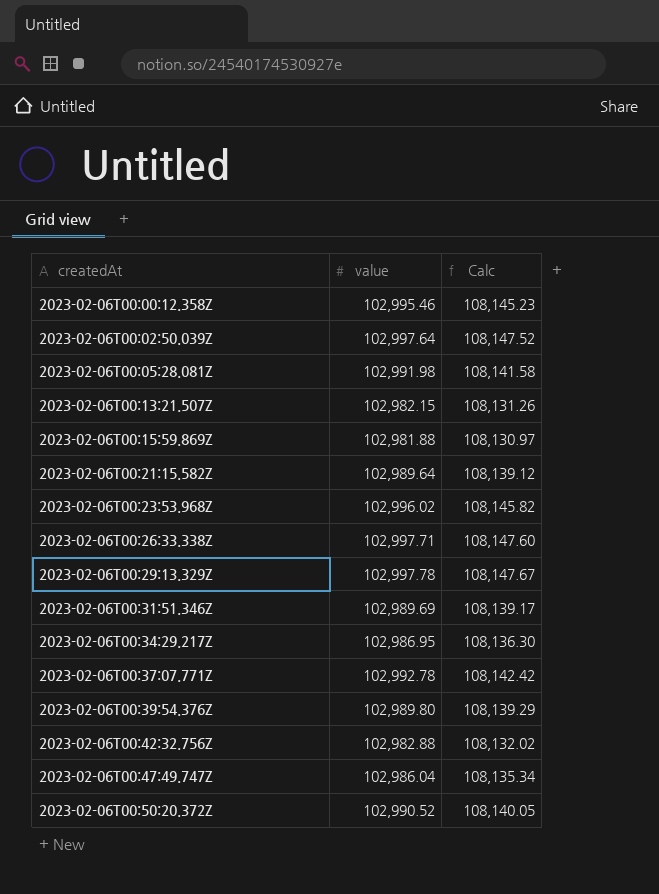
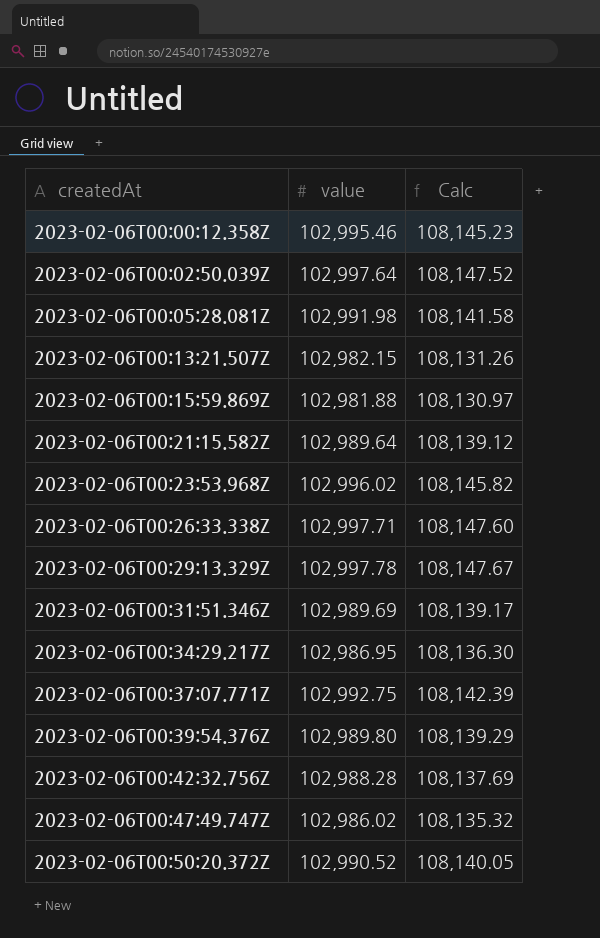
2023-02-06T00:37:07.771Z | value: 102,992.78 -> 102,992.75
2023-02-06T00:37:07.771Z | Calc: 108,142.42 -> 108,142.39
2023-02-06T00:42:32.756Z | value: 102,982.88 -> 102,988.28
2023-02-06T00:42:32.756Z | Calc: 108,132.02 -> 108,137.69
2023-02-06T00:47:49.747Z | value: 102,986.04 -> 102,986.02
2023-02-06T00:47:49.747Z | Calc: 108,135.34 -> 108,135.32

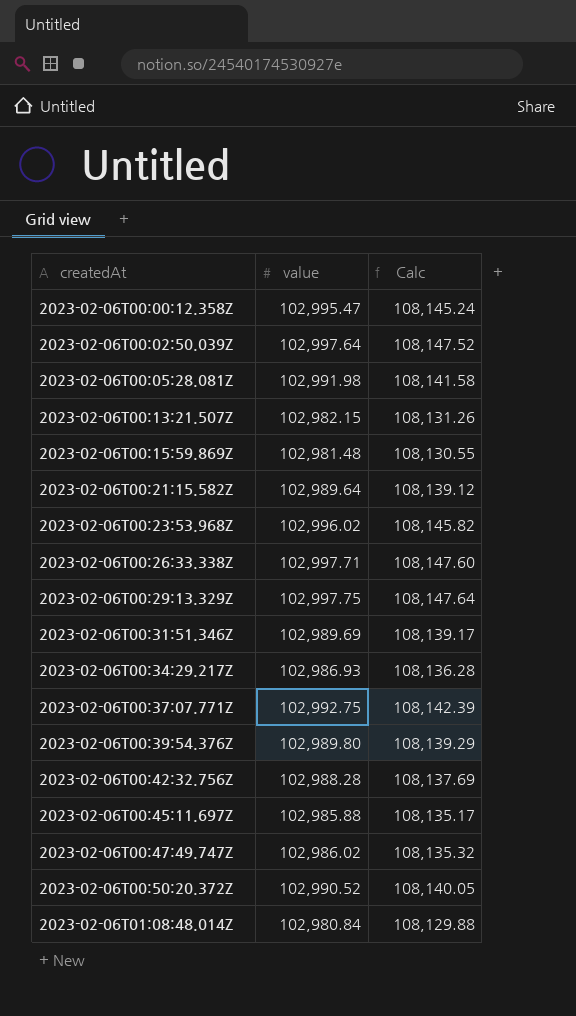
2023-02-06T00:00:12.358Z | value: 102,995.46 -> 102,995.47
2023-02-06T00:00:12.358Z | Calc: 108,145.23 -> 108,145.24
2023-02-06T00:15:59.869Z | value: 102,981.88 -> 102,981.48
2023-02-06T00:15:59.869Z | Calc: 108,130.97 -> 108,130.55
2023-02-06T00:29:13.329Z | value: 102,997.78 -> 102,997.75
2023-02-06T00:29:13.329Z | Calc: 108,147.67 -> 108,147.64
2023-02-06T00:34:29.217Z | value: 102,986.95 -> 102,986.93
2023-02-06T00:34:29.217Z | Calc: 108,136.30 -> 108,136.28
row 2023-02-06T00:45:11.697Z: none -> 102,985.88 | 108,135.17
row 2023-02-06T01:08:48.014Z: none -> 102,980.84 | 108,129.88

